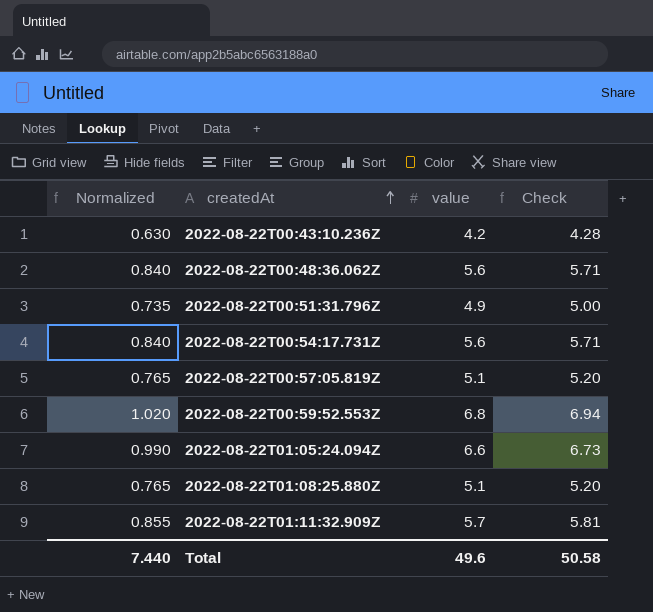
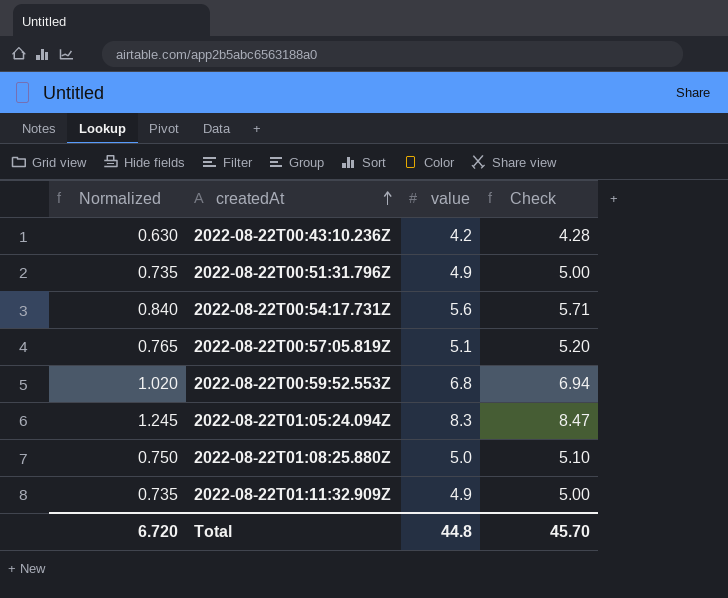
row 2022-08-22T00:48:36.062Z: 0.840 | 5.6 | 5.71 -> none
2022-08-22T01:05:24.094Z | Normalized: 0.990 -> 1.245
2022-08-22T01:05:24.094Z | value: 6.6 -> 8.3
2022-08-22T01:05:24.094Z | Check: 6.73 -> 8.47
2022-08-22T01:08:25.880Z | Normalized: 0.765 -> 0.750
2022-08-22T01:08:25.880Z | value: 5.1 -> 5.0
2022-08-22T01:08:25.880Z | Check: 5.20 -> 5.10
2022-08-22T01:11:32.909Z | Normalized: 0.855 -> 0.735
2022-08-22T01:11:32.909Z | value: 5.7 -> 4.9
2022-08-22T01:11:32.909Z | Check: 5.81 -> 5.00
Total | Normalized: 7.440 -> 6.720
Total | value: 49.6 -> 44.8
Total | Check: 50.58 -> 45.70

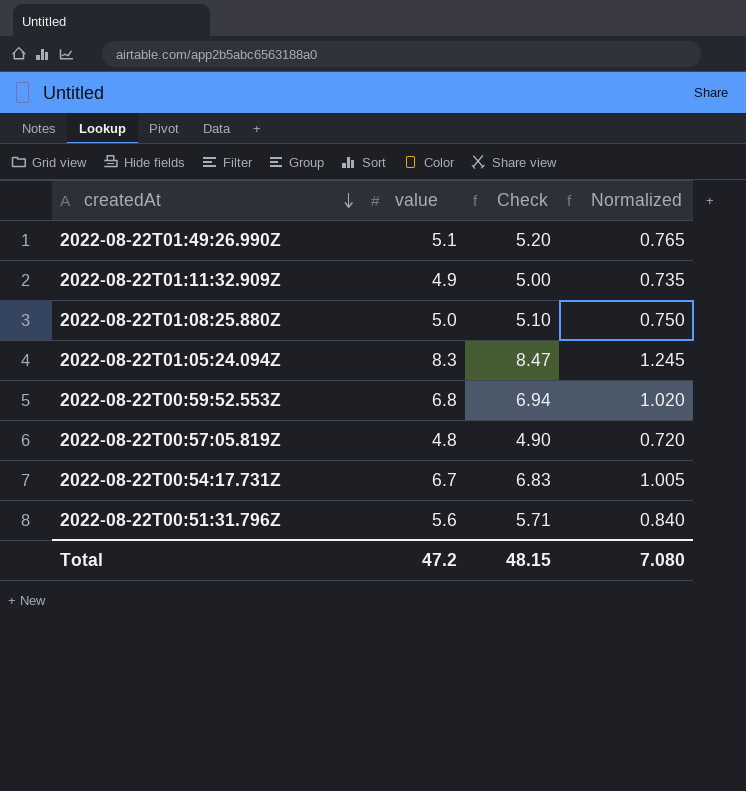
row order: createdAt ascending -> createdAt descending
column Normalized | position: 1 -> 4
row 2022-08-22T00:43:10.236Z: 0.630 | 4.2 | 4.28 -> none
row 2022-08-22T01:49:26.990Z: none -> 5.1 | 5.20 | 0.765
2022-08-22T00:57:05.819Z | value: 5.1 -> 4.8
2022-08-22T00:57:05.819Z | Check: 5.20 -> 4.90
2022-08-22T00:57:05.819Z | Normalized: 0.765 -> 0.720
2022-08-22T00:54:17.731Z | value: 5.6 -> 6.7
2022-08-22T00:54:17.731Z | Check: 5.71 -> 6.83
2022-08-22T00:54:17.731Z | Normalized: 0.840 -> 1.005
2022-08-22T00:51:31.796Z | value: 4.9 -> 5.6
2022-08-22T00:51:31.796Z | Check: 5.00 -> 5.71
2022-08-22T00:51:31.796Z | Normalized: 0.735 -> 0.840
Total | value: 44.8 -> 47.2
Total | Check: 45.70 -> 48.15
Total | Normalized: 6.720 -> 7.080

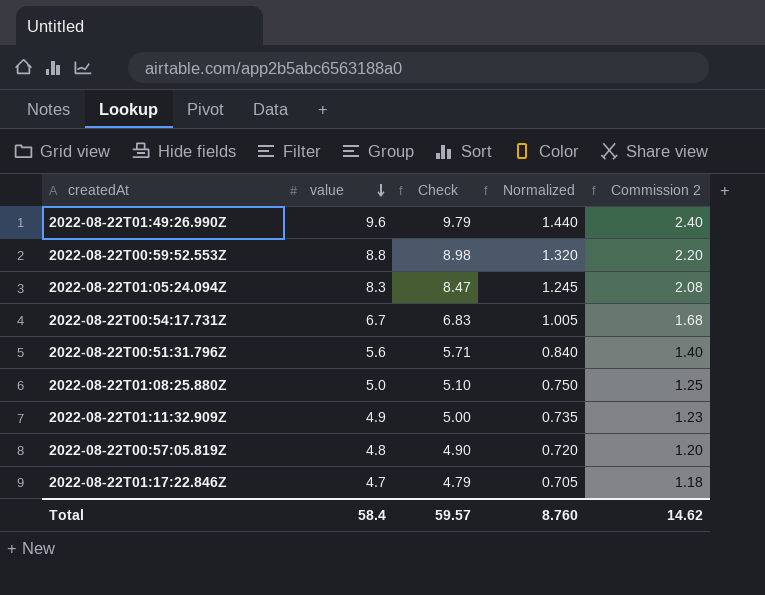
row order: createdAt descending -> value descending
column Commission 2 | formula: none -> [value] * 0.25
2022-08-22T01:49:26.990Z | value: 5.1 -> 9.6
2022-08-22T01:49:26.990Z | Check: 5.20 -> 9.79
2022-08-22T01:49:26.990Z | Normalized: 0.765 -> 1.440
2022-08-22T00:59:52.553Z | value: 6.8 -> 8.8
2022-08-22T00:59:52.553Z | Check: 6.94 -> 8.98
2022-08-22T00:59:52.553Z | Normalized: 1.020 -> 1.320
row 2022-08-22T01:17:22.846Z: none -> 4.7 | 4.79 | 0.705 | 1.18
Total | value: 47.2 -> 58.4
Total | Check: 48.15 -> 59.57
Total | Normalized: 7.080 -> 8.760

